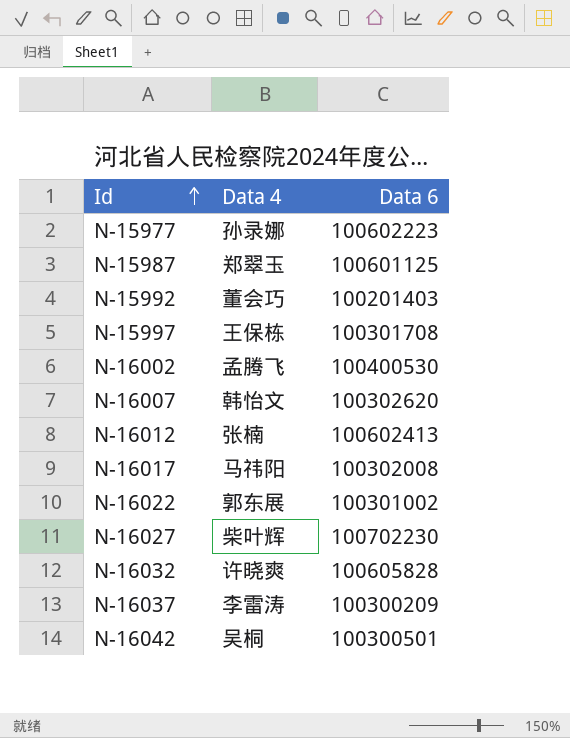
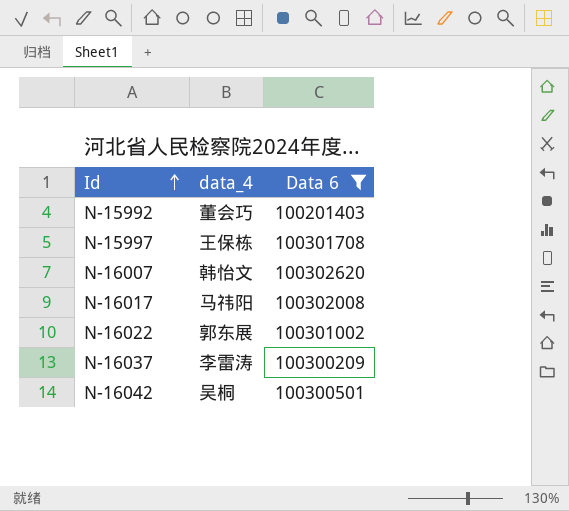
filter: none -> Data 6 <= 100302620
column name: Data 4 -> data_4

